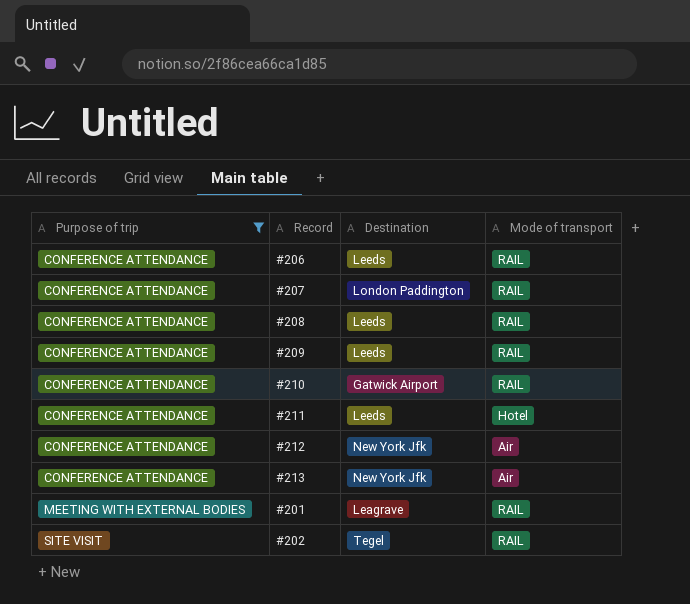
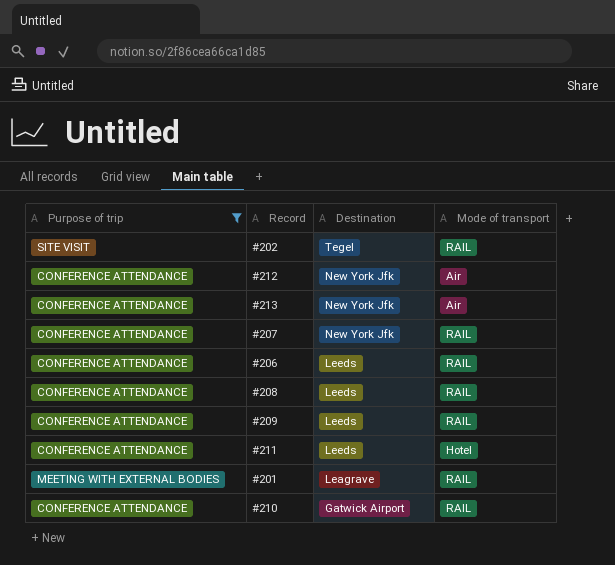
row order: Purpose of trip ascending -> Destination descending
#207 | Destination: London Paddington -> New York Jfk

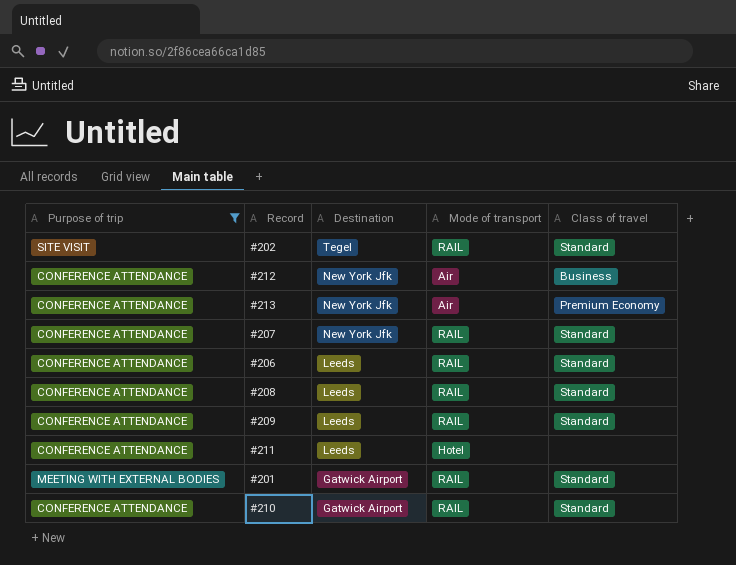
column Class of travel | position: none -> 5
#201 | Destination: Leagrave -> Gatwick Airport

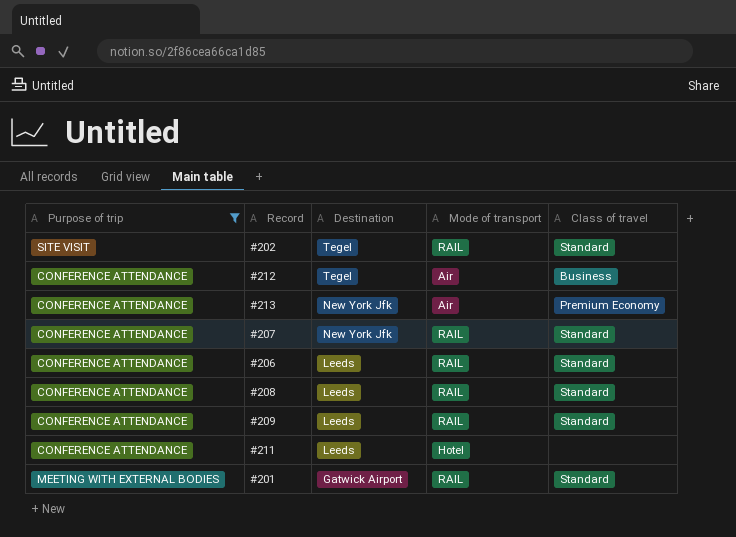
row #210: CONFERENCE ATTENDANCE | Gatwick Airport | RAIL | Standard -> none
#212 | Destination: New York Jfk -> Tegel

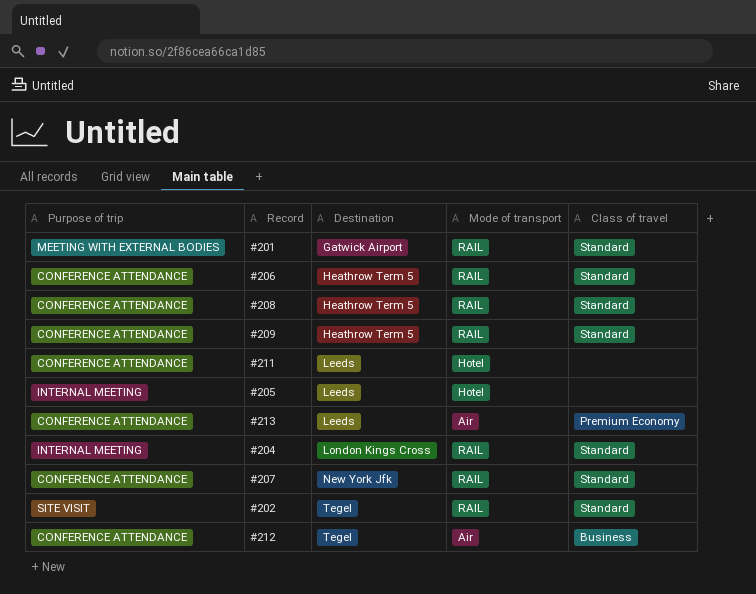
filter: Purpose of trip != INTERNAL MEETING -> none
row order: Destination descending -> Destination ascending
#206 | Destination: Leeds -> Heathrow Term 5
#208 | Destination: Leeds -> Heathrow Term 5
#209 | Destination: Leeds -> Heathrow Term 5
#213 | Destination: New York Jfk -> Leeds

